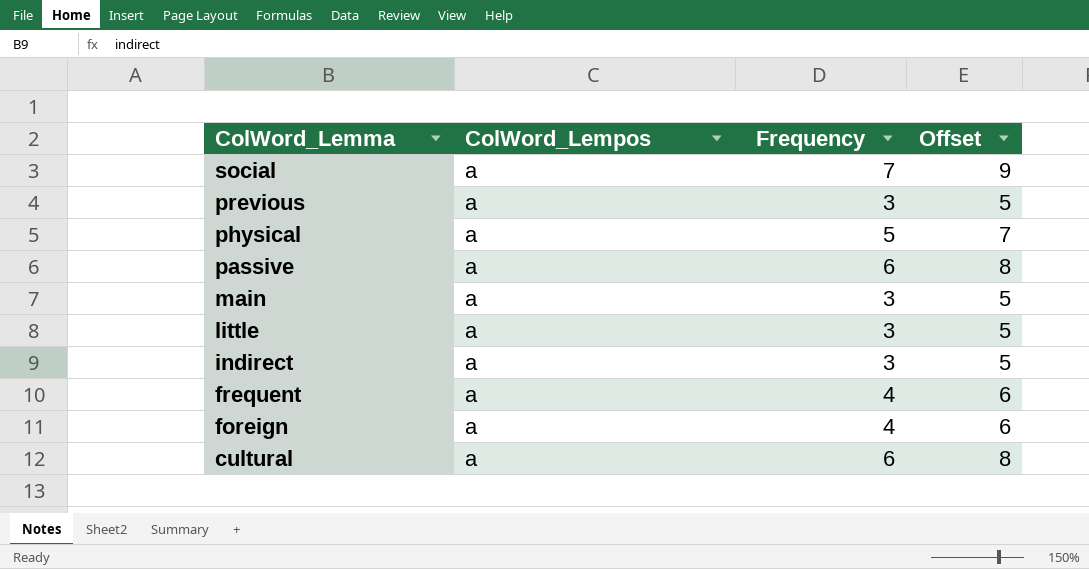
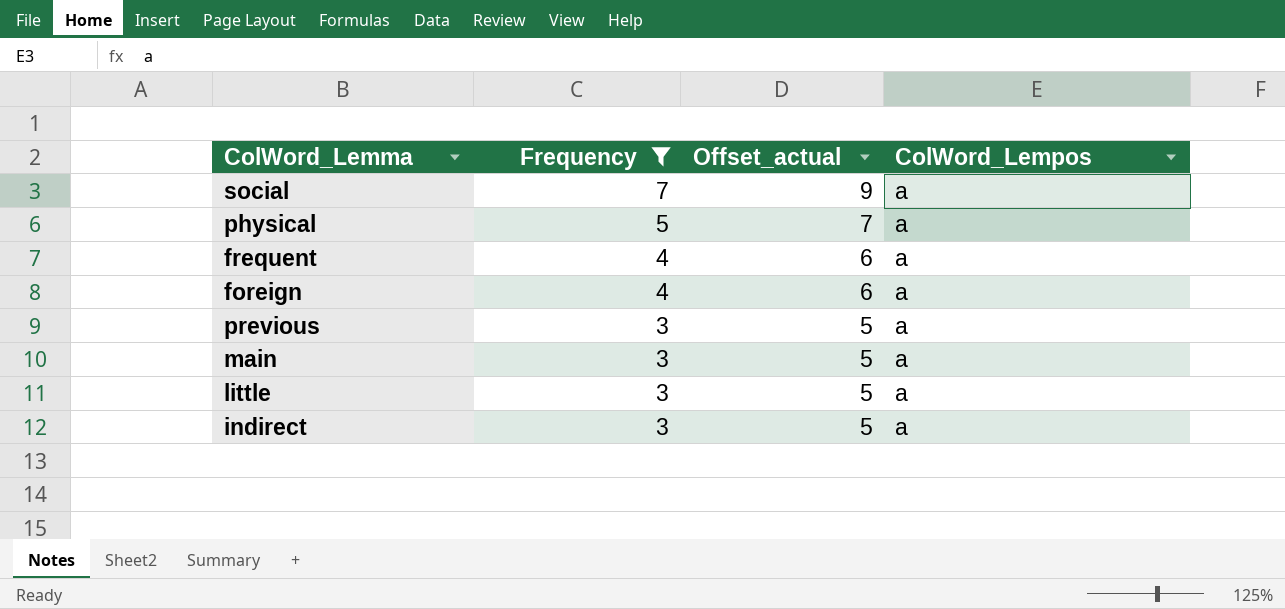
filter: none -> Frequency != 6
row order: ColWord_Lemma descending -> Frequency descending
column name: Offset -> Offset_actual
column ColWord_Lempos | position: 2 -> 4

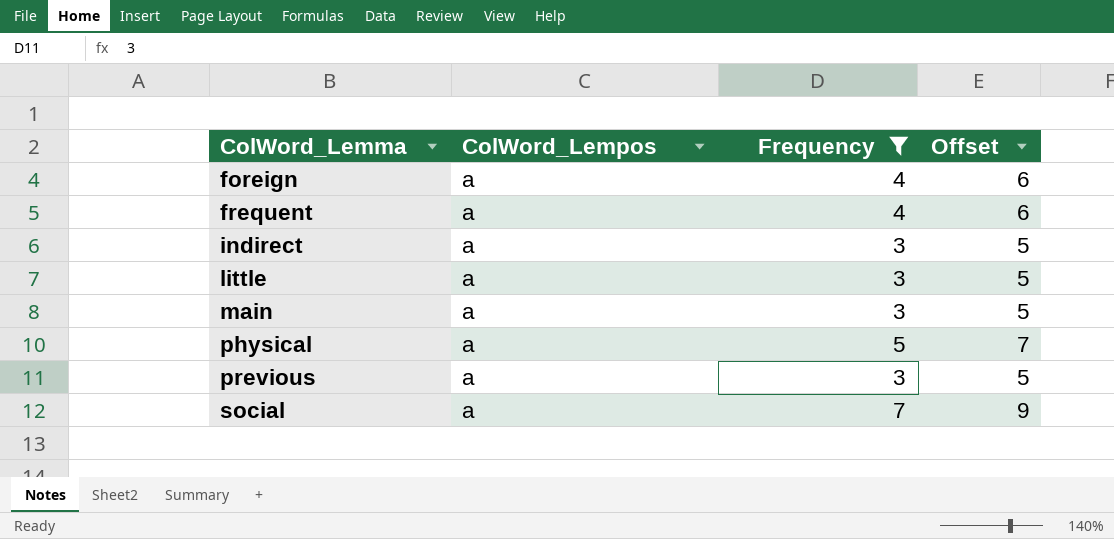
row order: Frequency descending -> ColWord_Lemma ascending
column ColWord_Lempos | position: 4 -> 2
column name: Offset_actual -> Offset

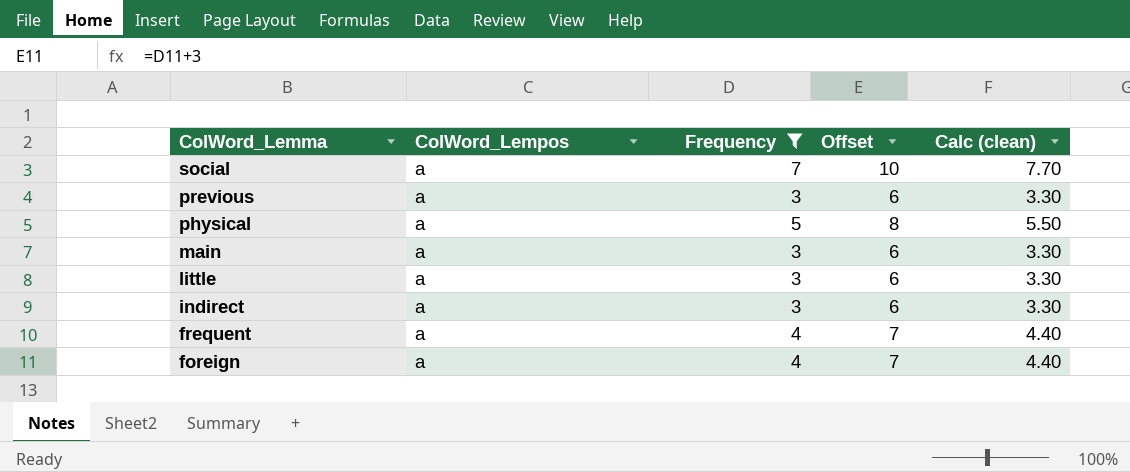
row order: ColWord_Lemma ascending -> ColWord_Lemma descending
column Offset | formula: [Frequency] + 2 -> [Frequency] + 3
column Calc (clean) | formula: none -> [Frequency] * 1.1

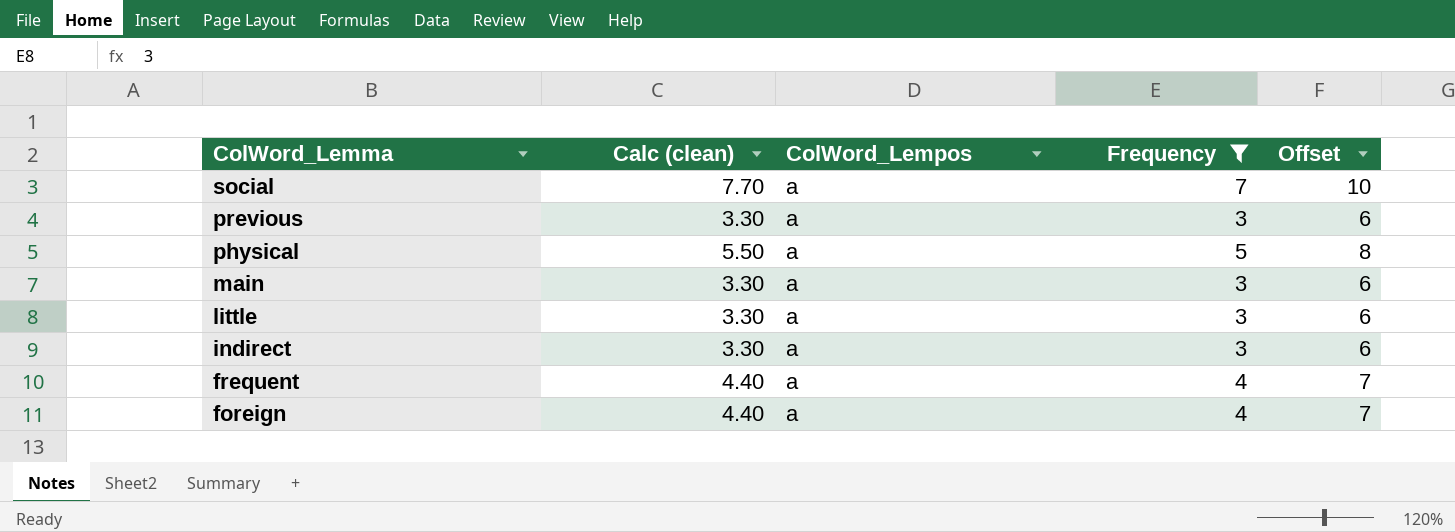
column Calc (clean) | position: 5 -> 2

